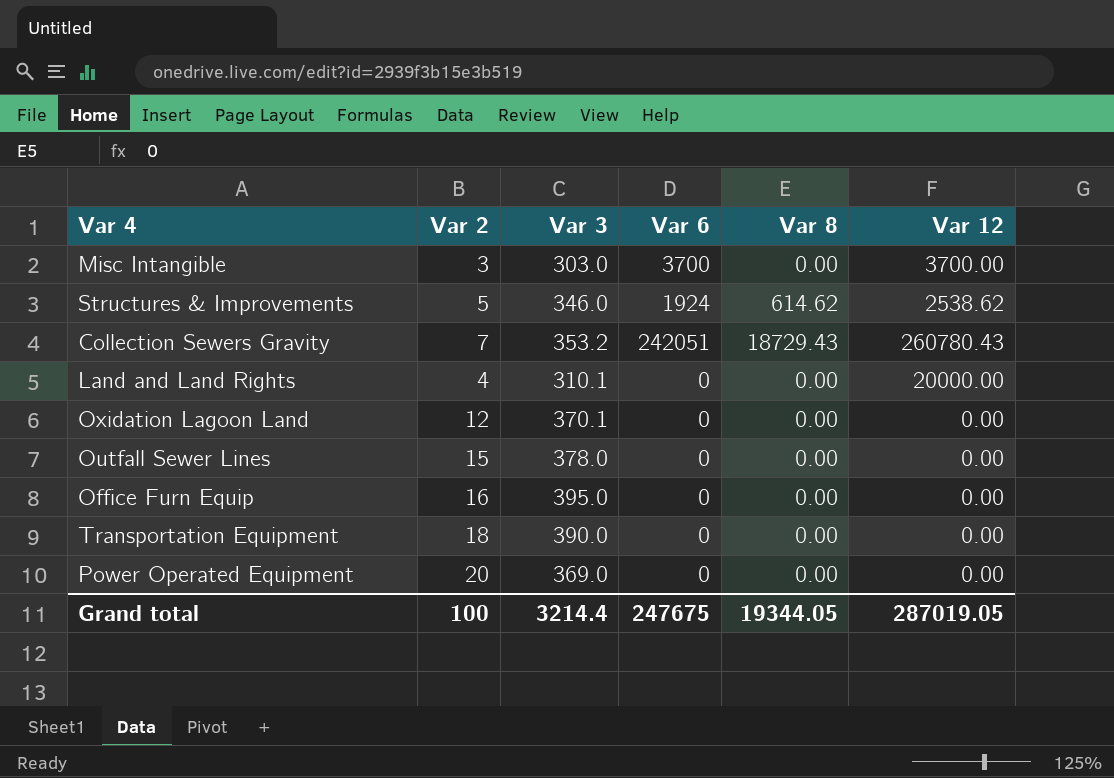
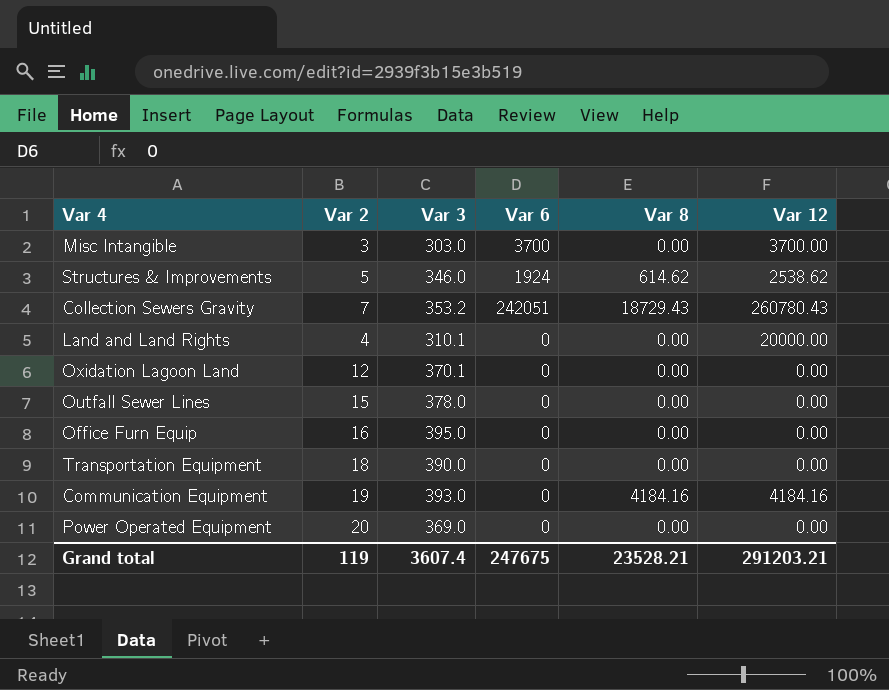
row Communication Equipment: none -> 19 | 393.0 | 0 | 4184.16 | 4184.16
Grand total | Var 2: 100 -> 119
Grand total | Var 3: 3214.4 -> 3607.4
Grand total | Var 8: 19344.05 -> 23528.21
Grand total | Var 12: 287019.05 -> 291203.21

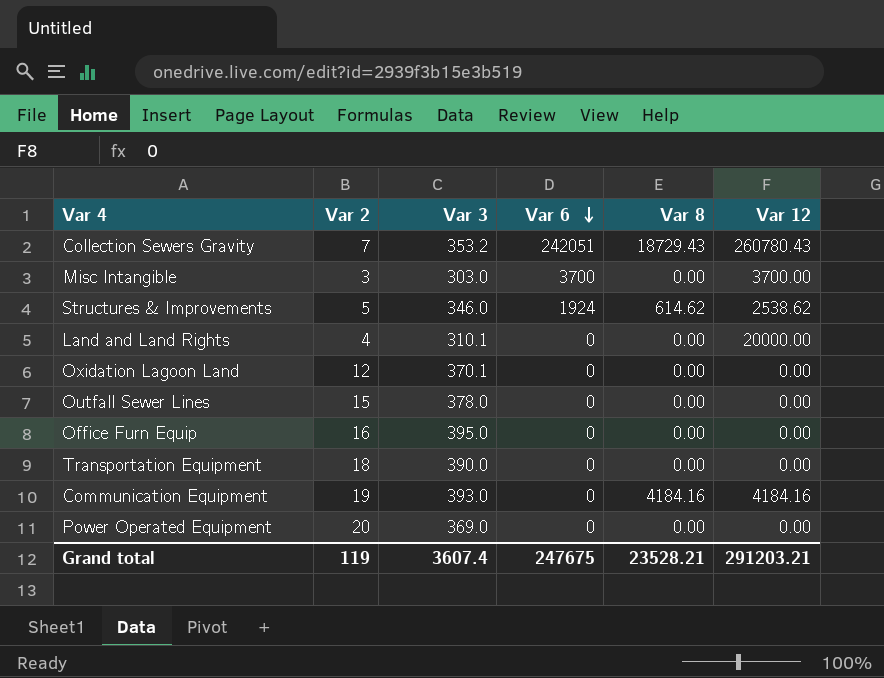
row order: none -> Var 6 descending

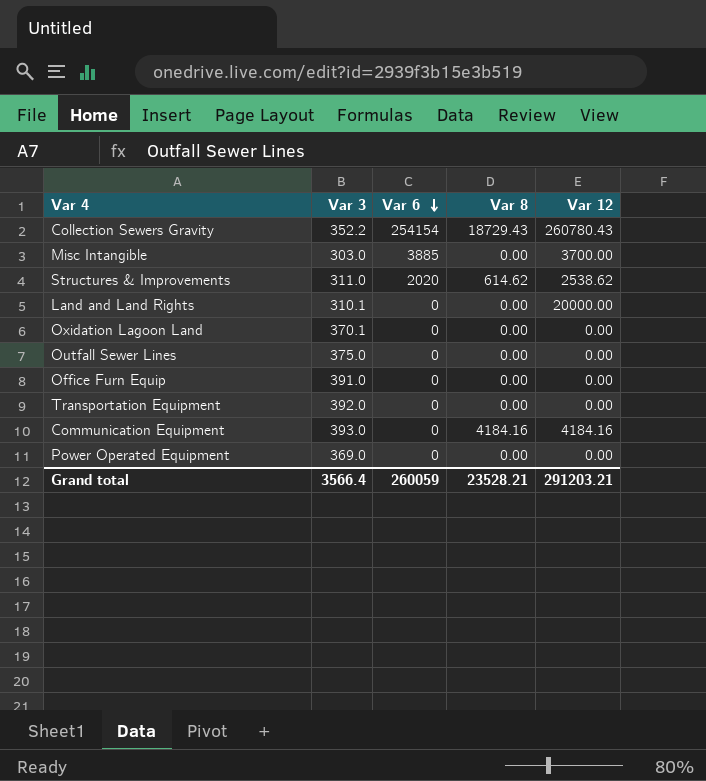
column Var 2 | position: 2 -> none
Collection Sewers Gravity | Var 3: 353.2 -> 352.2
Collection Sewers Gravity | Var 6: 242051 -> 254154
Misc Intangible | Var 6: 3700 -> 3885
Structures & Improvements | Var 3: 346.0 -> 311.0
Structures & Improvements | Var 6: 1924 -> 2020
Outfall Sewer Lines | Var 3: 378.0 -> 375.0
Office Furn Equip | Var 3: 395.0 -> 391.0
Transportation Equipment | Var 3: 390.0 -> 392.0
Grand total | Var 3: 3607.4 -> 3566.4
Grand total | Var 6: 247675 -> 260059

